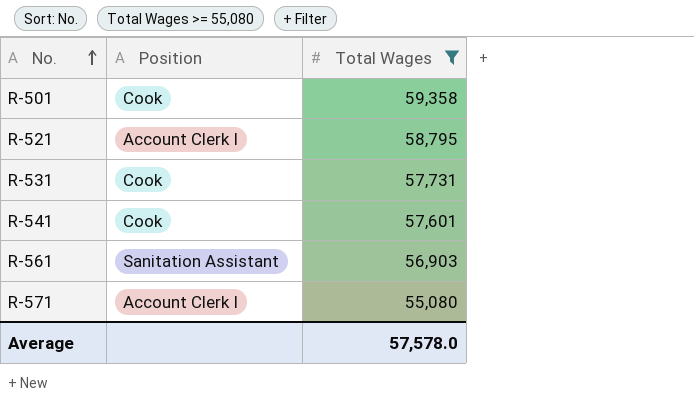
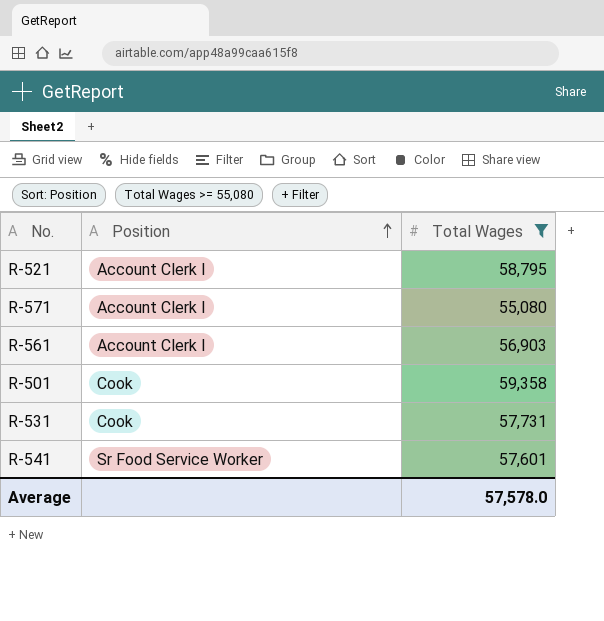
row order: No. ascending -> Position ascending
R-561 | Position: Sanitation Assistant -> Account Clerk I
R-541 | Position: Cook -> Sr Food Service Worker

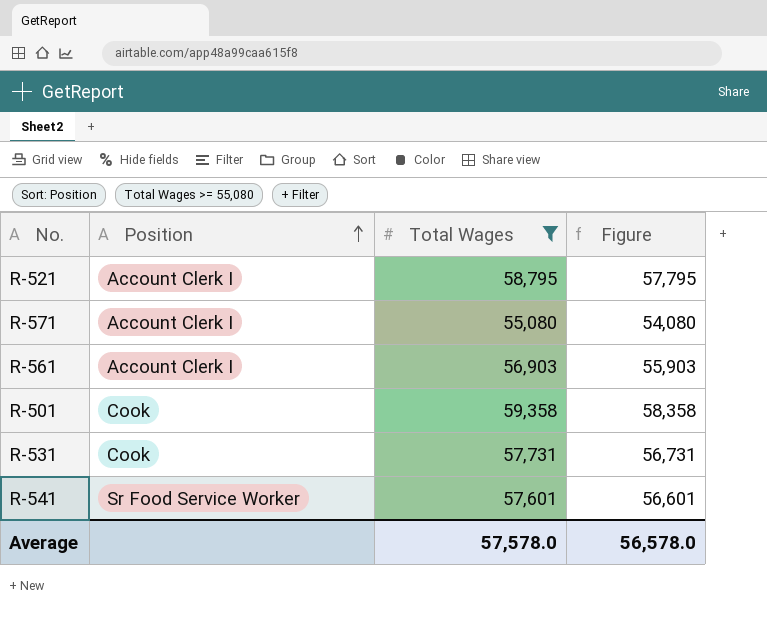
column Figure | formula: none -> [Total Wages] - 1000

